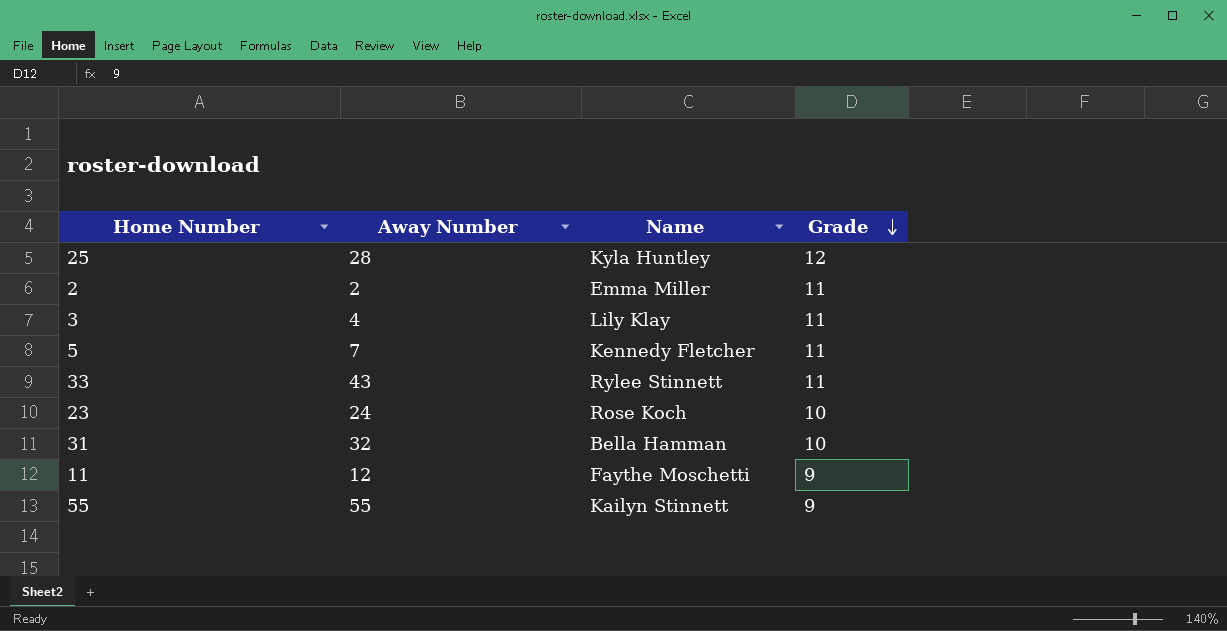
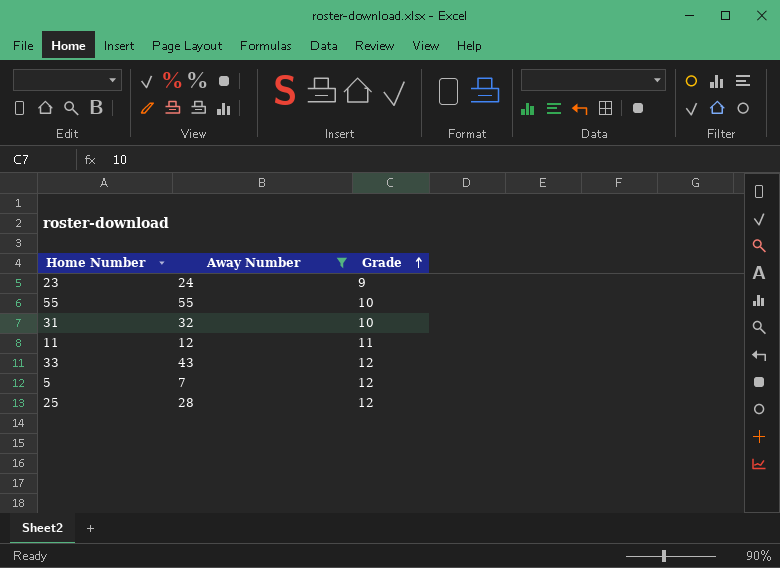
filter: none -> Away Number >= 7
row order: Grade descending -> Grade ascending
column Name | position: 3 -> none
23 | Grade: 10 -> 9
55 | Grade: 9 -> 10
11 | Grade: 9 -> 11
33 | Grade: 11 -> 12
5 | Grade: 11 -> 12

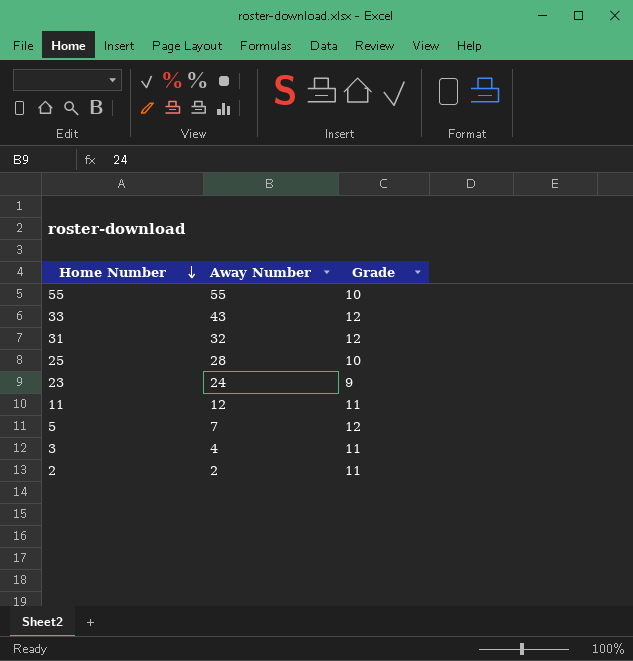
filter: Away Number >= 7 -> none
row order: Grade ascending -> Home Number descending
31 | Grade: 10 -> 12
25 | Grade: 12 -> 10

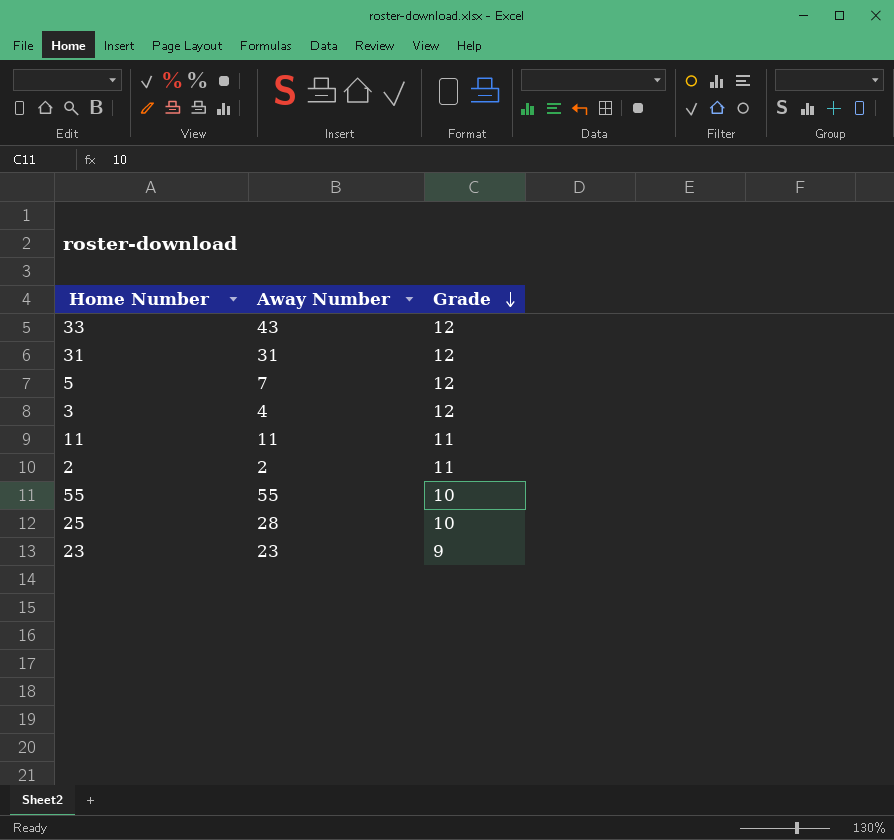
row order: Home Number descending -> Grade descending
31 | Away Number: 32 -> 31
3 | Grade: 11 -> 12
11 | Away Number: 12 -> 11
23 | Away Number: 24 -> 23

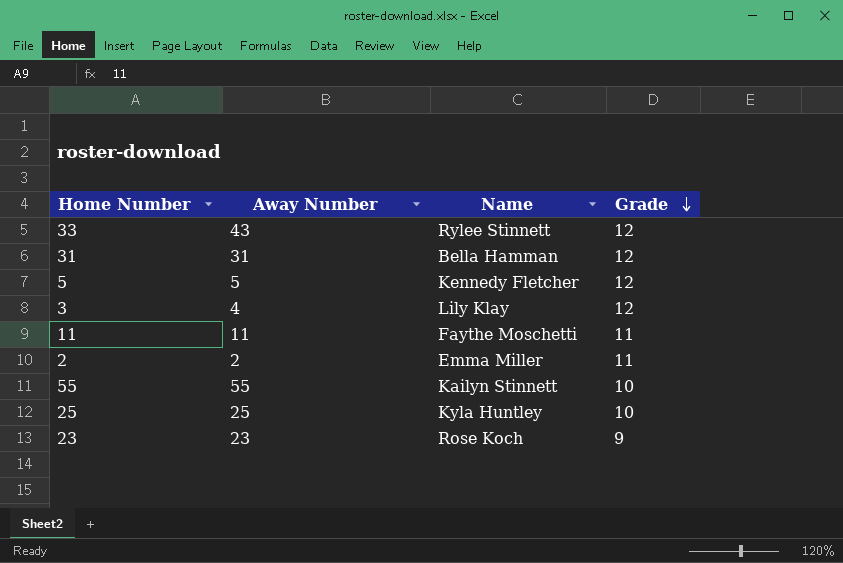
column Name | position: none -> 3
5 | Away Number: 7 -> 5
25 | Away Number: 28 -> 25

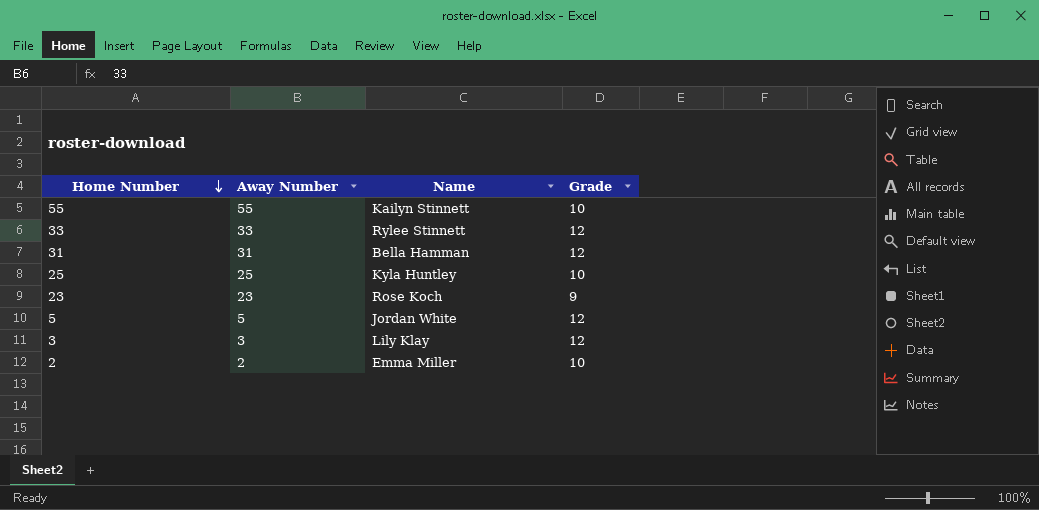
row order: Grade descending -> Home Number descending
row 11: 11 | Faythe Moschetti | 11 -> none
33 | Away Number: 43 -> 33
5 | Name: Kennedy Fletcher -> Jordan White
3 | Away Number: 4 -> 3
2 | Grade: 11 -> 10

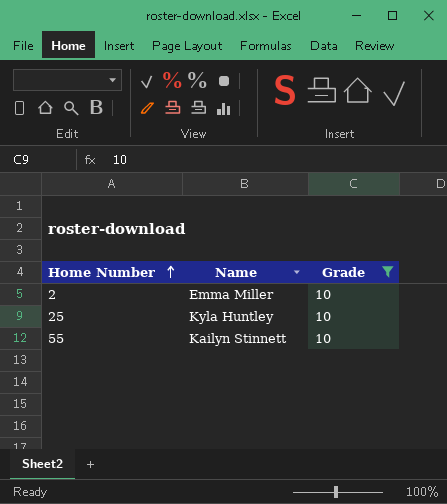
filter: none -> Grade = 10
row order: Home Number descending -> Home Number ascending
column Away Number | position: 2 -> none

